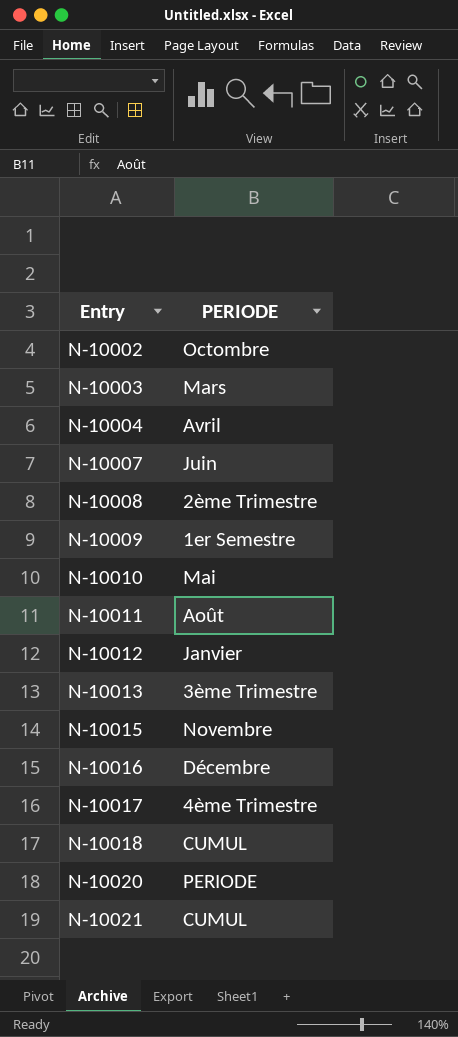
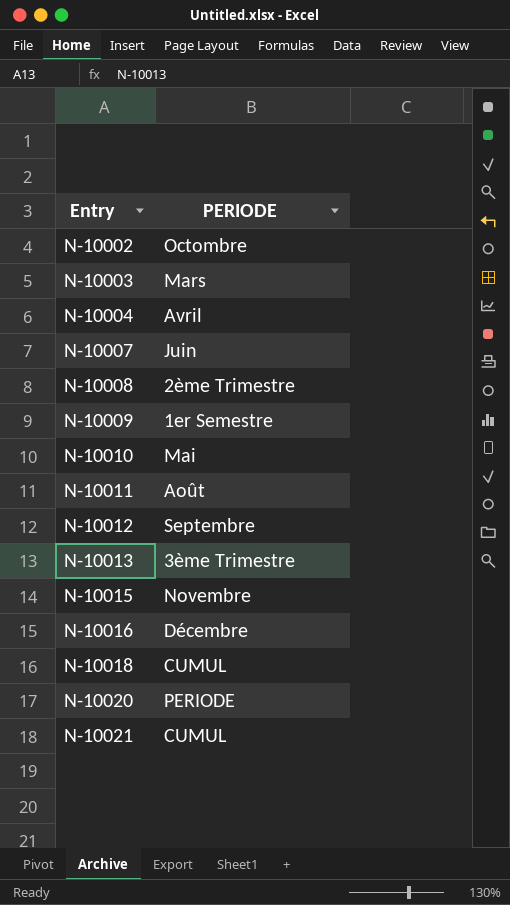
row N-10017: 4ème Trimestre -> none
N-10012 | PERIODE: Janvier -> Septembre

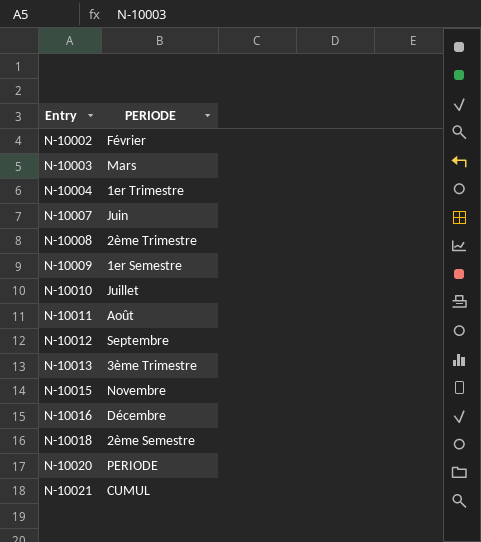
N-10002 | PERIODE: Octombre -> Février
N-10004 | PERIODE: Avril -> 1er Trimestre
N-10010 | PERIODE: Mai -> Juillet
N-10018 | PERIODE: CUMUL -> 2ème Semestre

